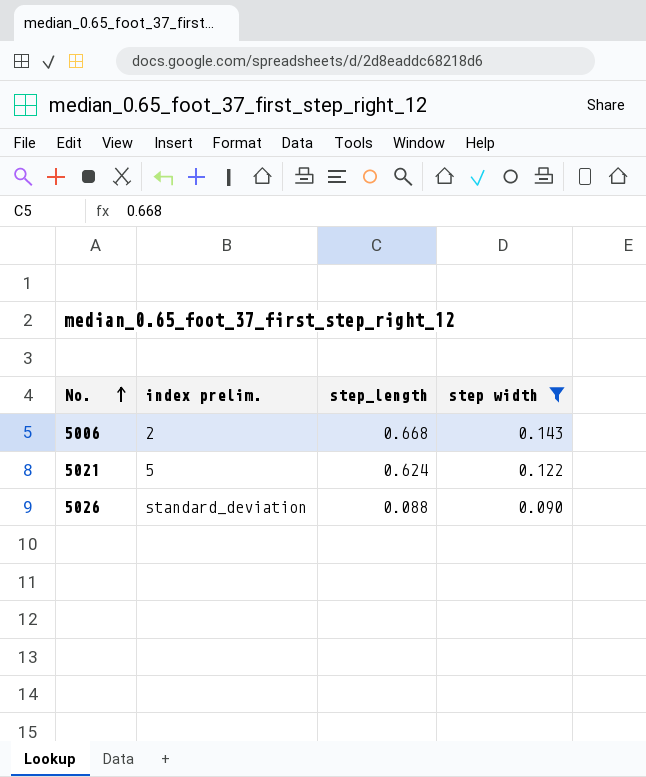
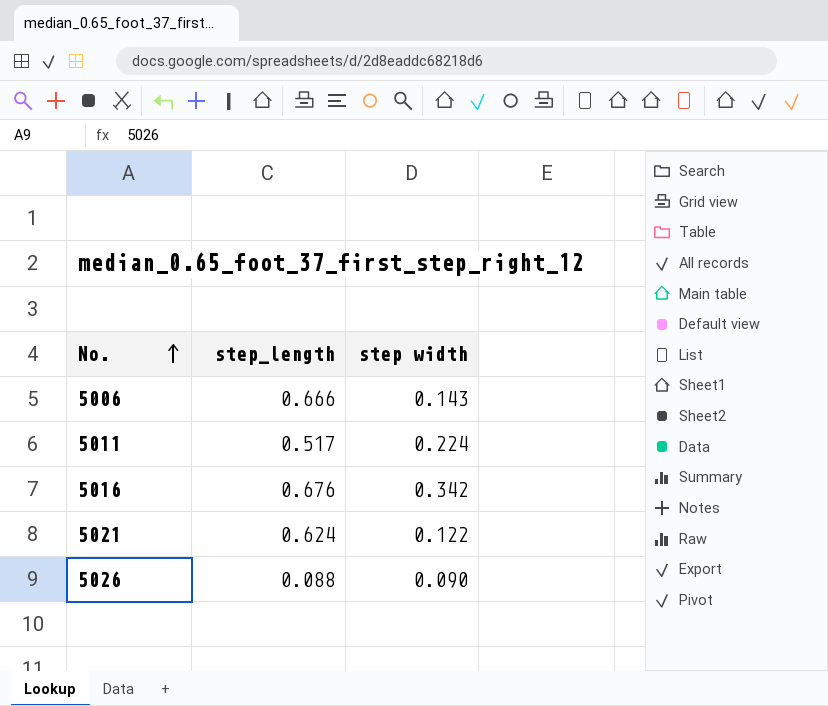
filter: step width <= 0.143 -> none
column index prelim. | position: 2 -> none
5006 | step_length: 0.668 -> 0.666

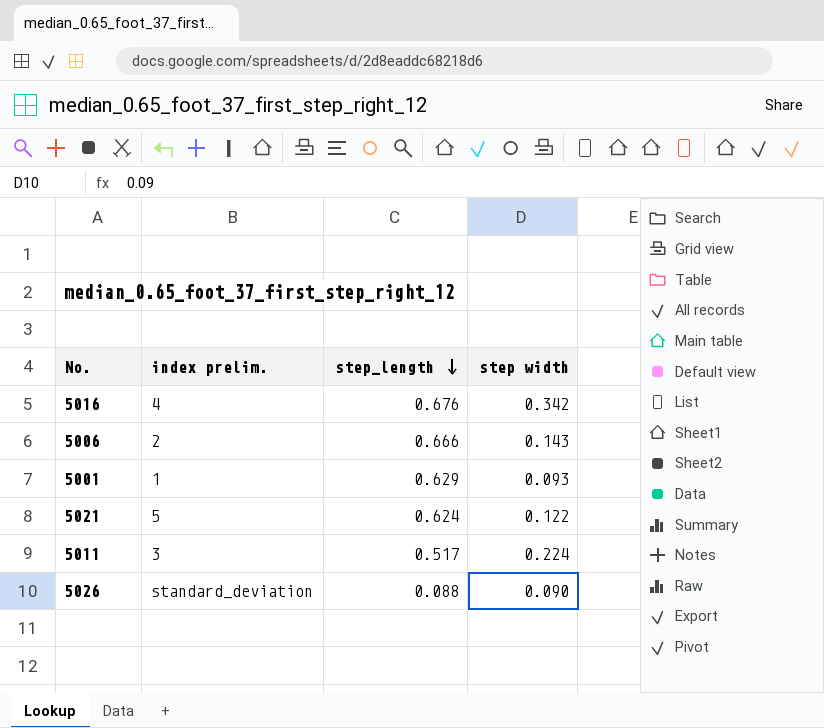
row order: No. ascending -> step_length descending
column index prelim. | position: none -> 2
row 5001: none -> 1 | 0.629 | 0.093

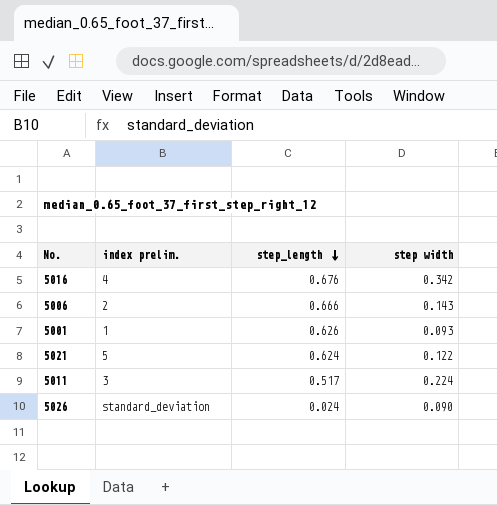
5001 | step_length: 0.629 -> 0.626
5026 | step_length: 0.088 -> 0.024

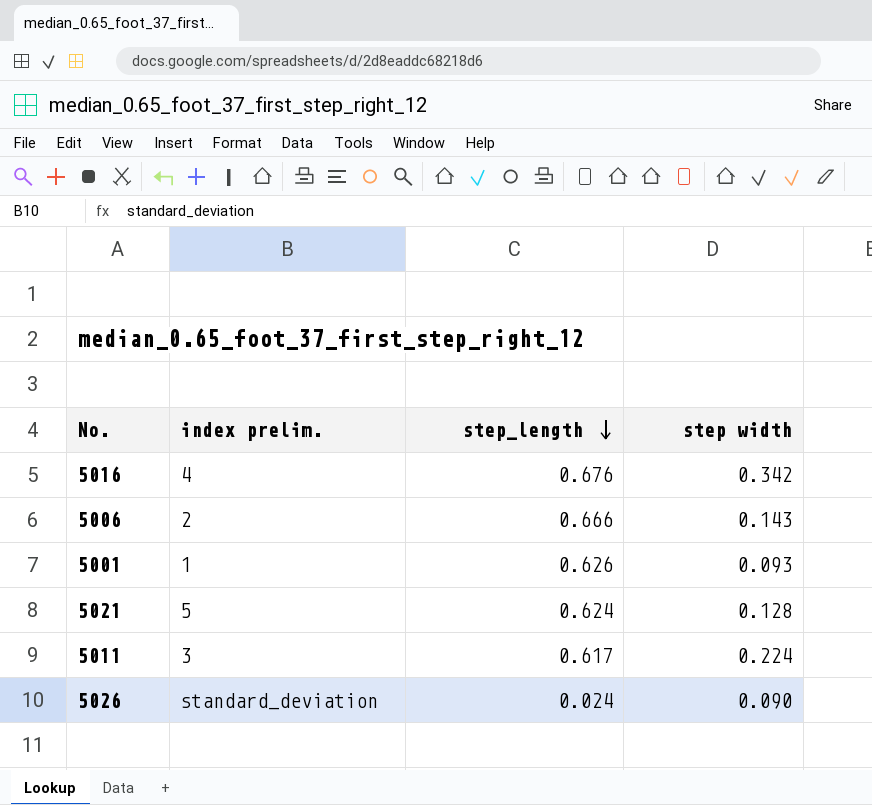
5021 | step width: 0.122 -> 0.128
5011 | step_length: 0.517 -> 0.617

